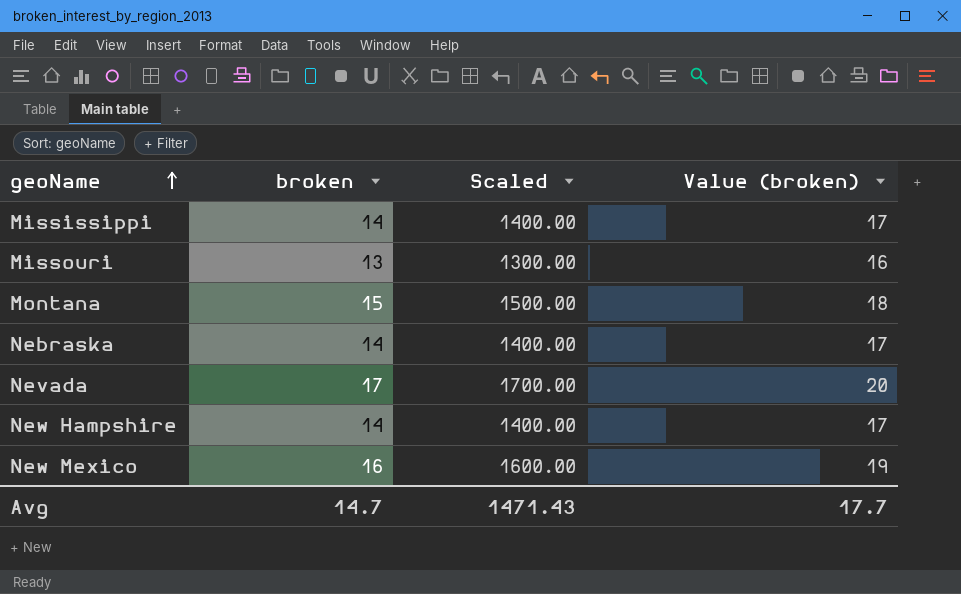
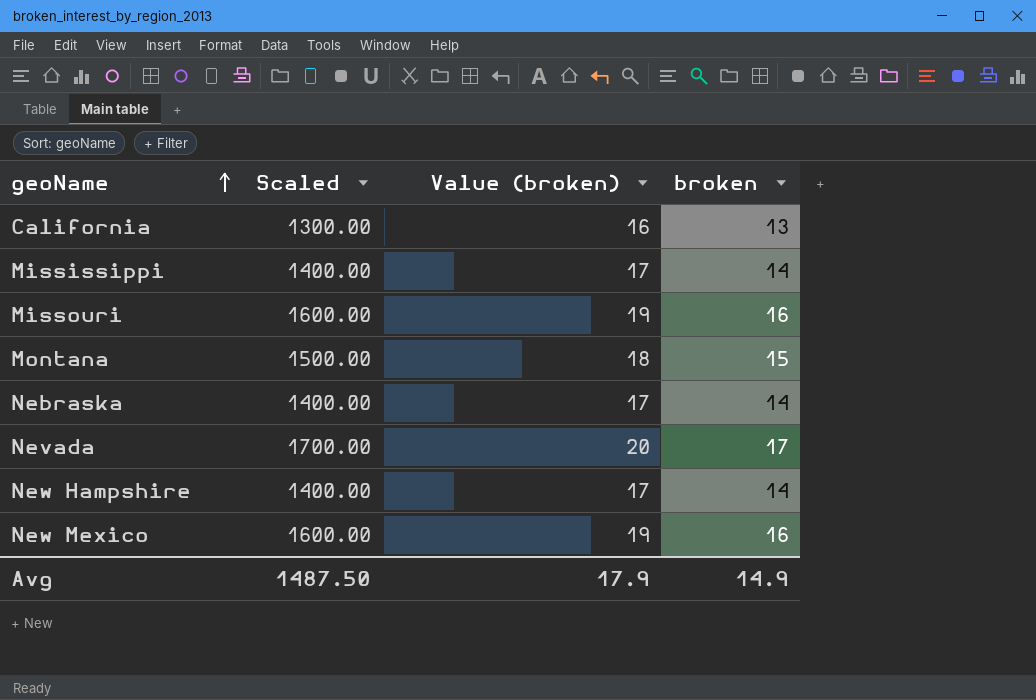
column broken | position: 2 -> 4
row California: none -> 1300.00 | 16 | 13
Missouri | Scaled: 1300.00 -> 1600.00
Missouri | Value (broken): 16 -> 19
Missouri | broken: 13 -> 16
Avg | Scaled: 1471.43 -> 1487.50
Avg | Value (broken): 17.7 -> 17.9
Avg | broken: 14.7 -> 14.9

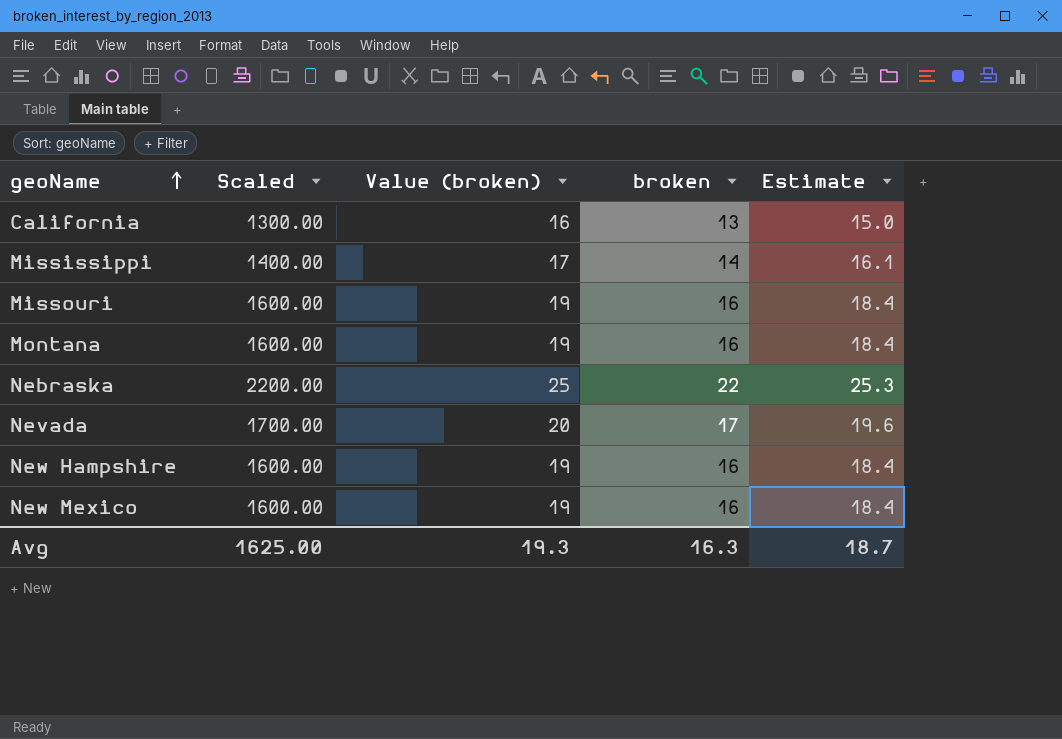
column Estimate | formula: none -> [broken] * 1.15
Montana | Scaled: 1500.00 -> 1600.00
Montana | Value (broken): 18 -> 19
Montana | broken: 15 -> 16
Nebraska | Scaled: 1400.00 -> 2200.00
Nebraska | Value (broken): 17 -> 25
Nebraska | broken: 14 -> 22
New Hampshire | Scaled: 1400.00 -> 1600.00
New Hampshire | Value (broken): 17 -> 19
New Hampshire | broken: 14 -> 16
Avg | Scaled: 1487.50 -> 1625.00
Avg | Value (broken): 17.9 -> 19.3
Avg | broken: 14.9 -> 16.3

